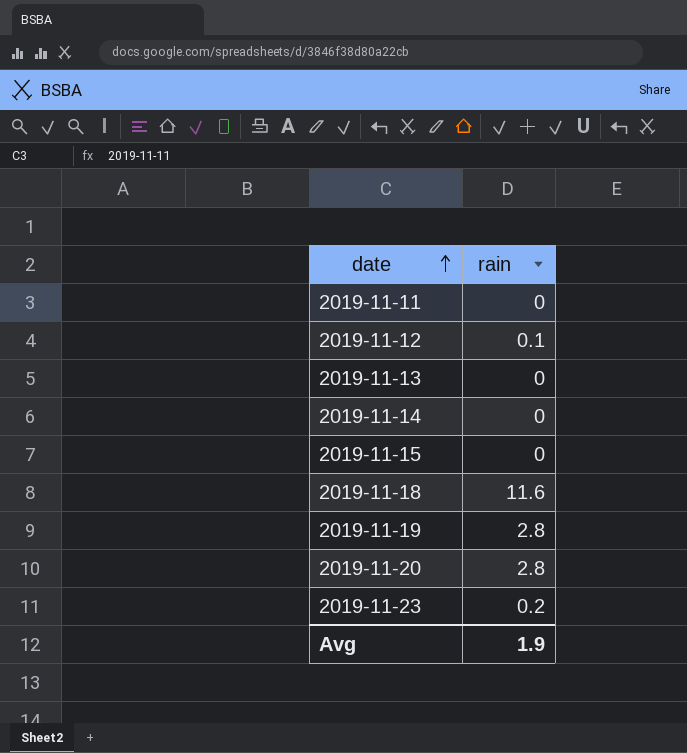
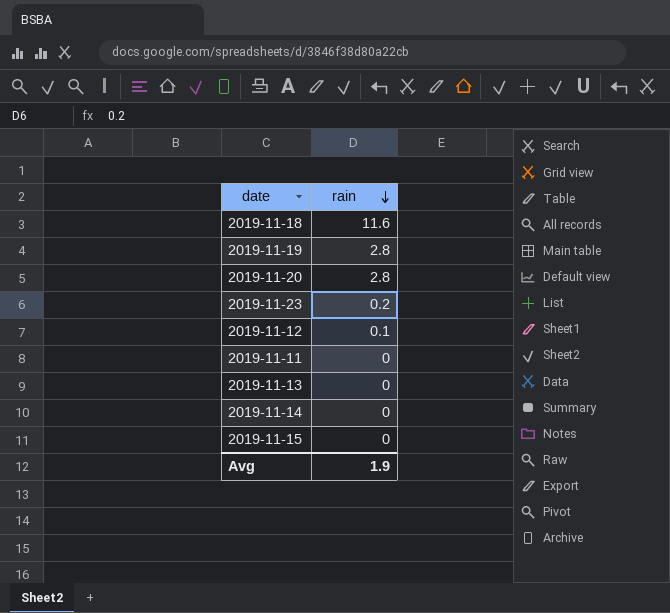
row order: date ascending -> rain descending

